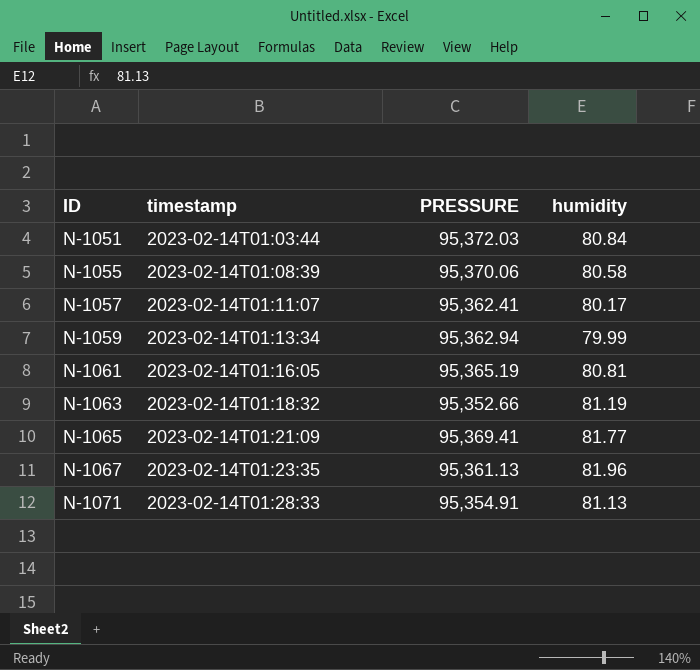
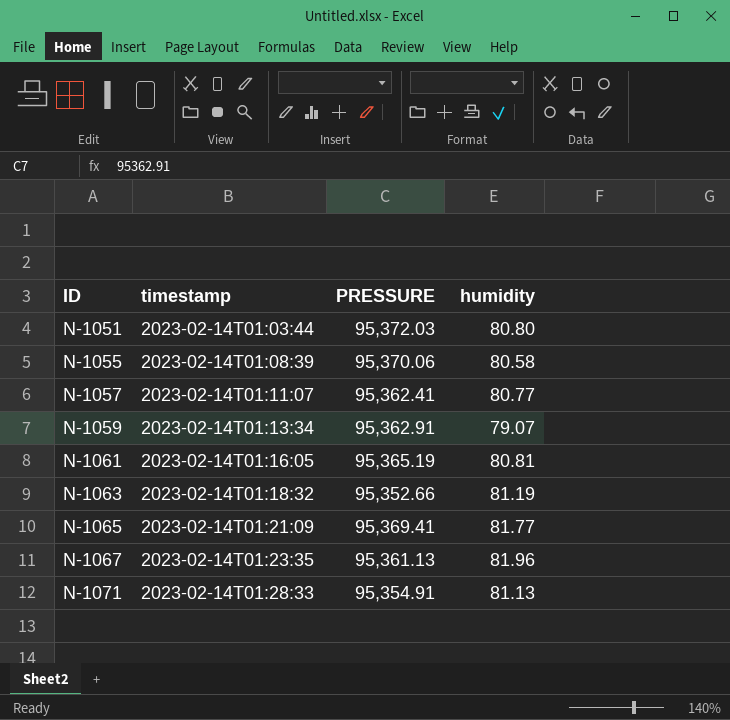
N-1051 | humidity: 80.84 -> 80.80
N-1057 | humidity: 80.17 -> 80.77
N-1059 | PRESSURE: 95,362.94 -> 95,362.91
N-1059 | humidity: 79.99 -> 79.07

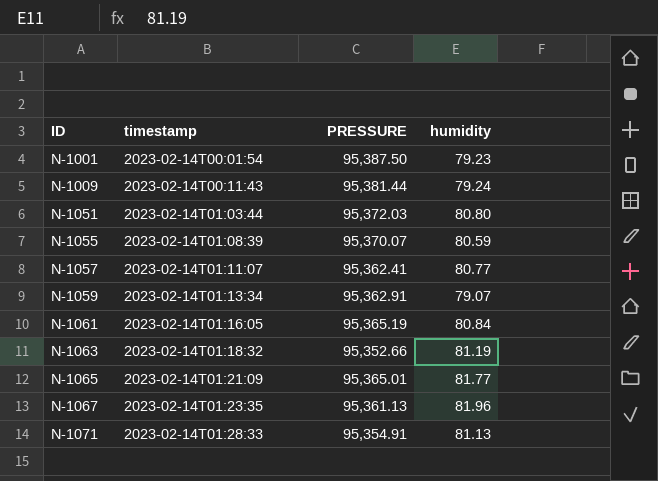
row N-1001: none -> 2023-02-14T00:01:54 | 95,387.50 | 79.23
row N-1009: none -> 2023-02-14T00:11:43 | 95,381.44 | 79.24
N-1055 | PRESSURE: 95,370.06 -> 95,370.07
N-1055 | humidity: 80.58 -> 80.59
N-1061 | humidity: 80.81 -> 80.84
N-1065 | PRESSURE: 95,369.41 -> 95,365.01

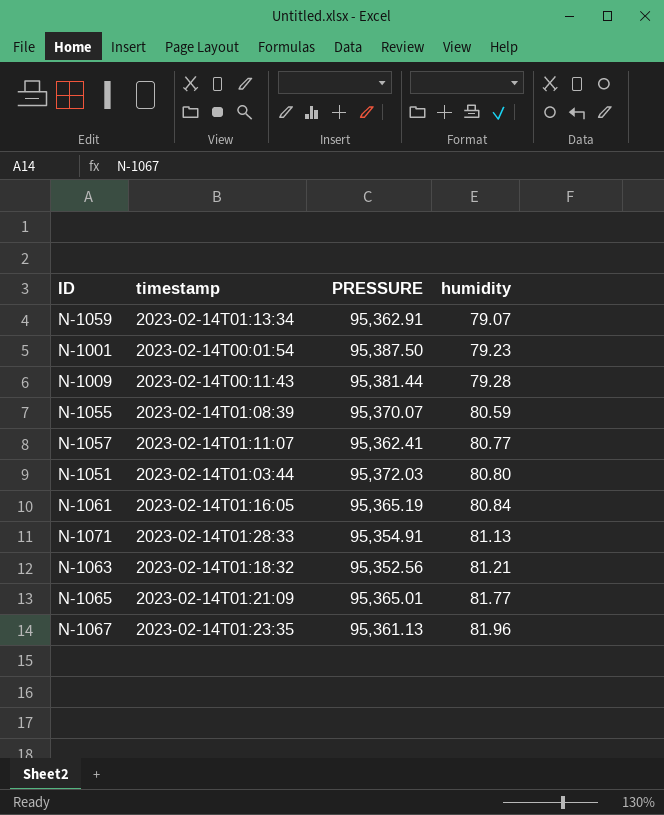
row order: ID ascending -> humidity ascending
N-1009 | humidity: 79.24 -> 79.28
N-1063 | PRESSURE: 95,352.66 -> 95,352.56
N-1063 | humidity: 81.19 -> 81.21

